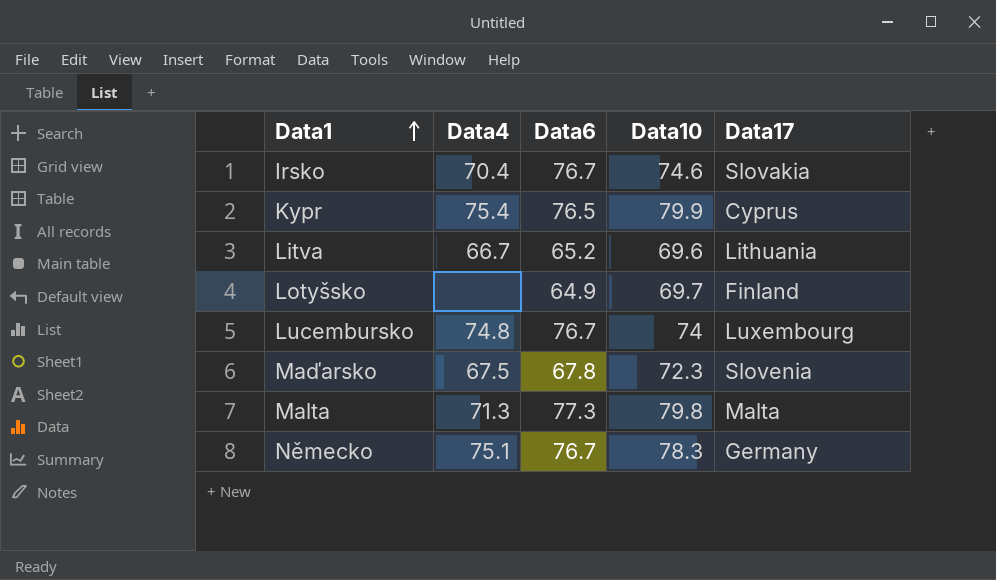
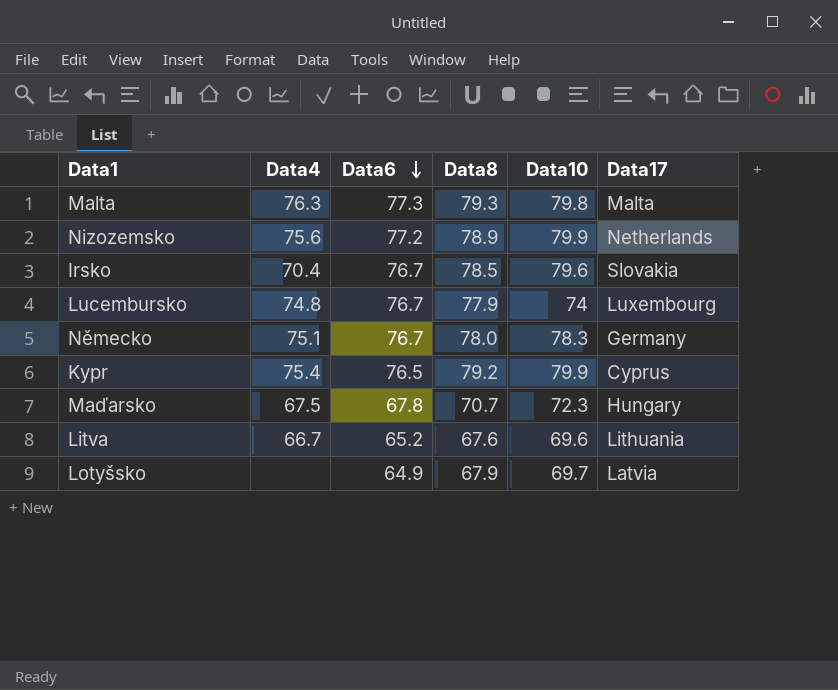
row order: Data1 ascending -> Data6 descending
column Data8 | position: none -> 4
Malta | Data4: 71.3 -> 76.3
row Nizozemsko: none -> 75.6 | 77.2 | 78.9 | 79.9 | Netherlands
Irsko | Data10: 74.6 -> 79.6
Maďarsko | Data17: Slovenia -> Hungary
Lotyšsko | Data17: Finland -> Latvia

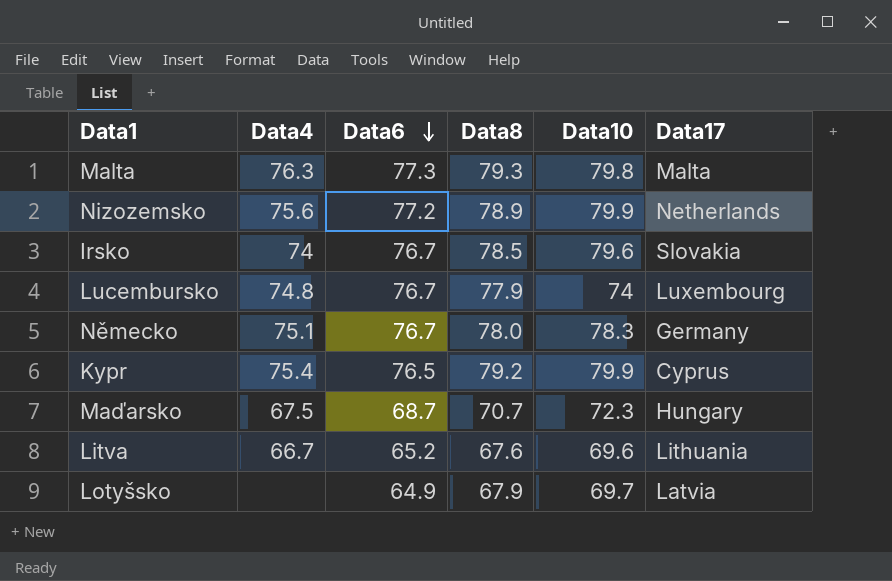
Irsko | Data4: 70.4 -> 74
Maďarsko | Data6: 67.8 -> 68.7

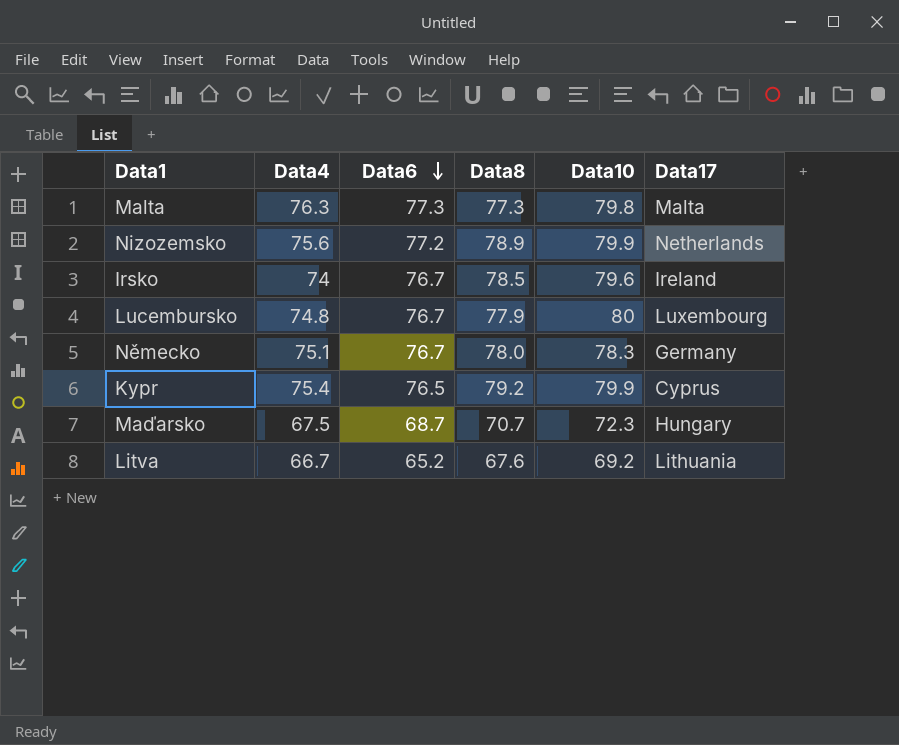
row Lotyšsko: none | 64.9 | 67.9 | 69.7 | Latvia -> none
Malta | Data8: 79.3 -> 77.3
Irsko | Data17: Slovakia -> Ireland
Lucembursko | Data10: 74 -> 80
Litva | Data10: 69.6 -> 69.2

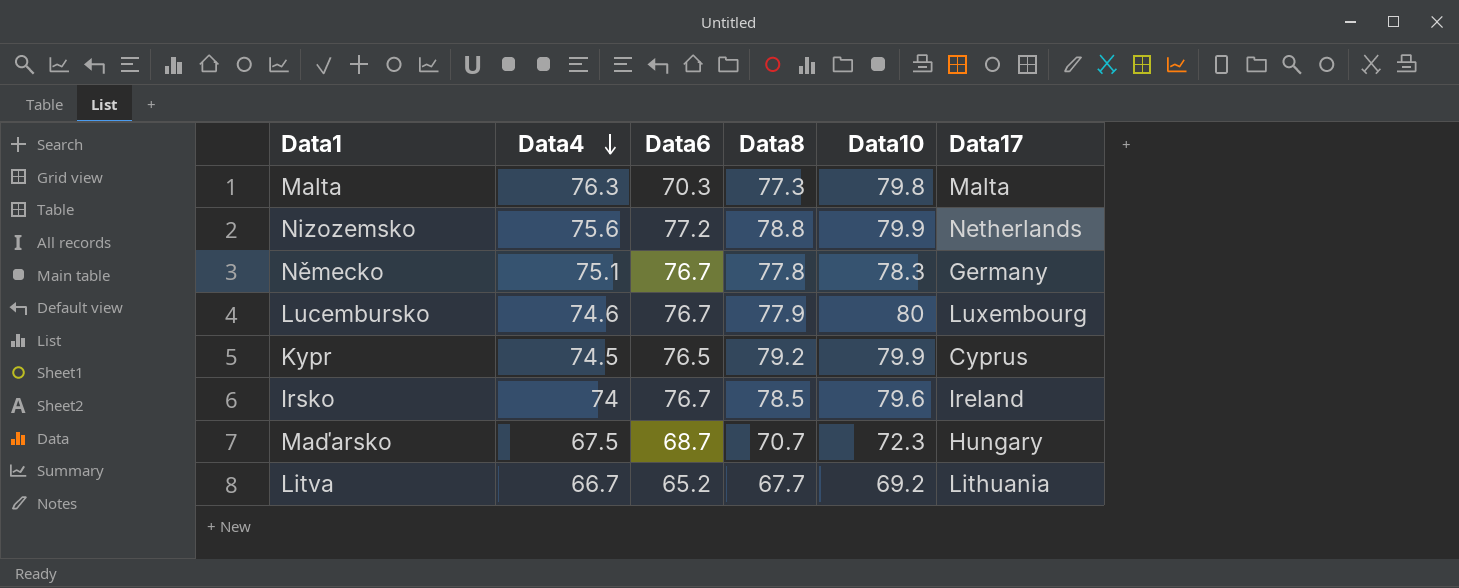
row order: Data6 descending -> Data4 descending
Malta | Data6: 77.3 -> 70.3
Nizozemsko | Data8: 78.9 -> 78.8
Německo | Data8: 78.0 -> 77.8
Lucembursko | Data4: 74.8 -> 74.6
Kypr | Data4: 75.4 -> 74.5
Litva | Data8: 67.6 -> 67.7

